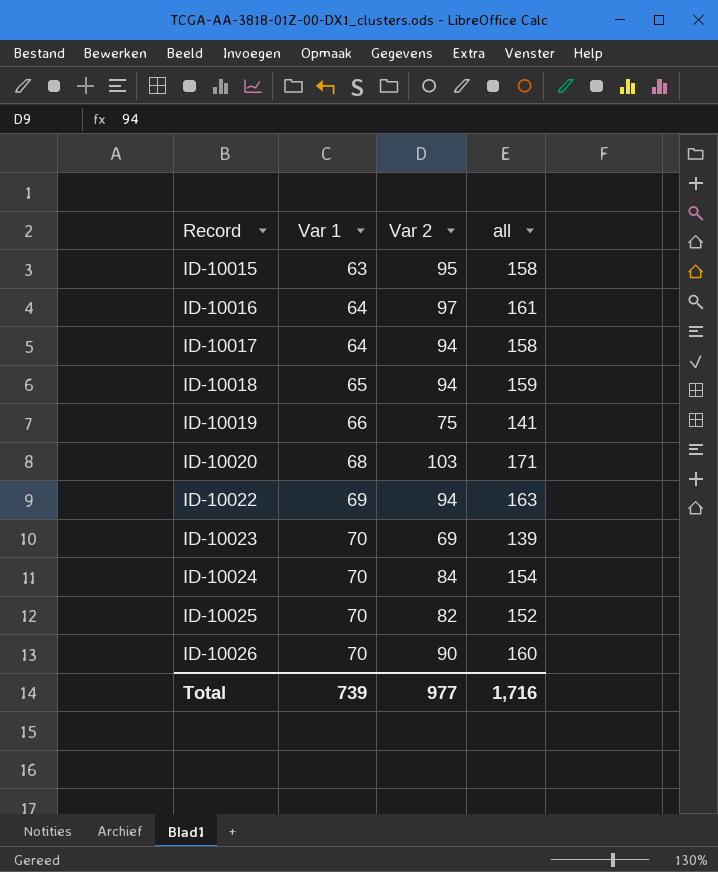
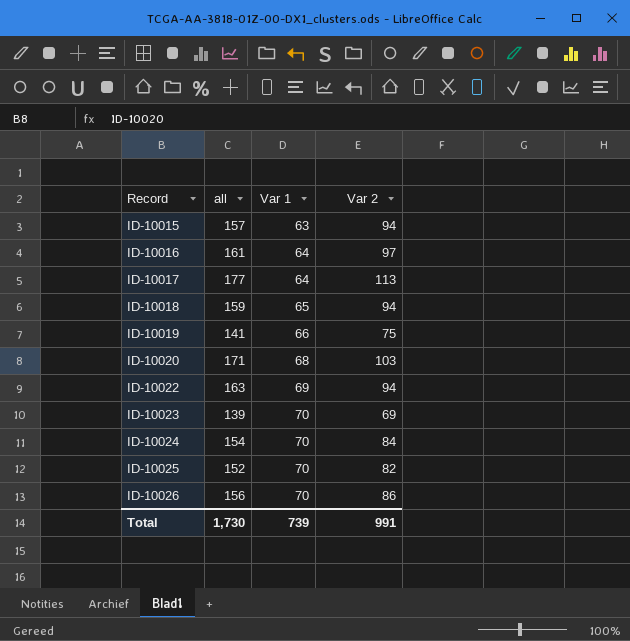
column all | position: 4 -> 2
ID-10015 | all: 158 -> 157
ID-10015 | Var 2: 95 -> 94
ID-10017 | all: 158 -> 177
ID-10017 | Var 2: 94 -> 113
ID-10026 | all: 160 -> 156
ID-10026 | Var 2: 90 -> 86
Total | all: 1,716 -> 1,730
Total | Var 2: 977 -> 991

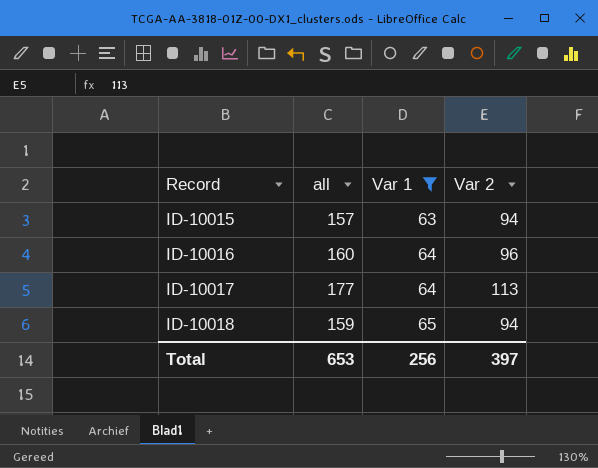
filter: none -> Var 1 <= 65
ID-10016 | all: 161 -> 160
ID-10016 | Var 2: 97 -> 96
Total | all: 1,730 -> 653
Total | Var 1: 739 -> 256
Total | Var 2: 991 -> 397

